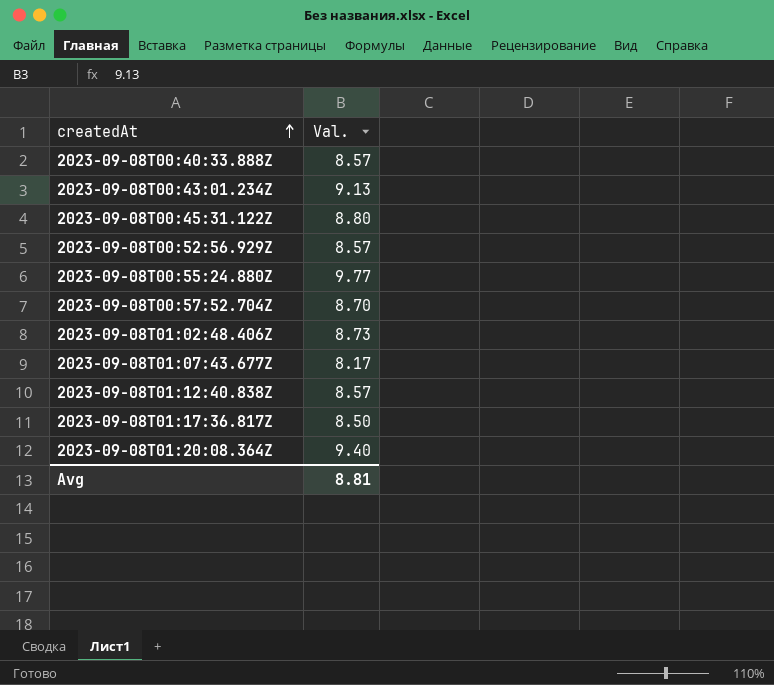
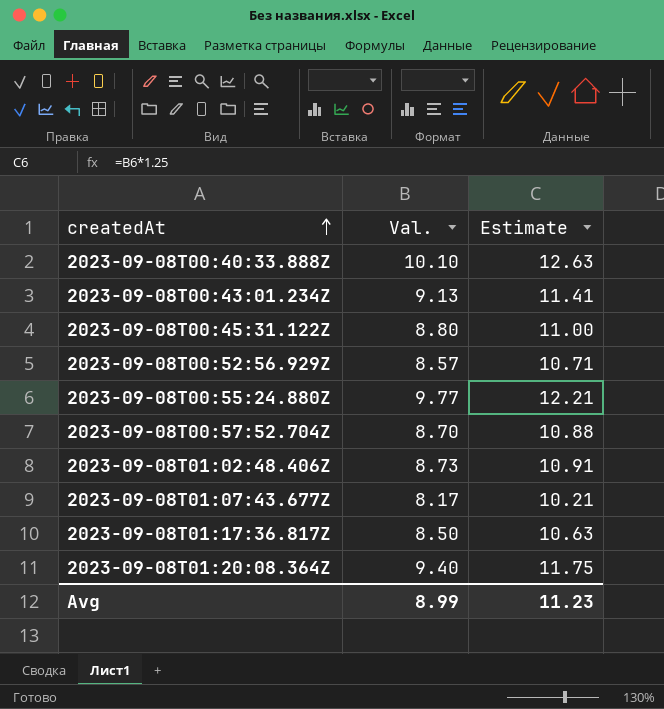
column Estimate | formula: none -> [Val.] * 1.25
row 2023-09-08T01:12:40.838Z: 8.57 -> none
2023-09-08T00:40:33.888Z | Val.: 8.57 -> 10.10
Avg | Val.: 8.81 -> 8.99

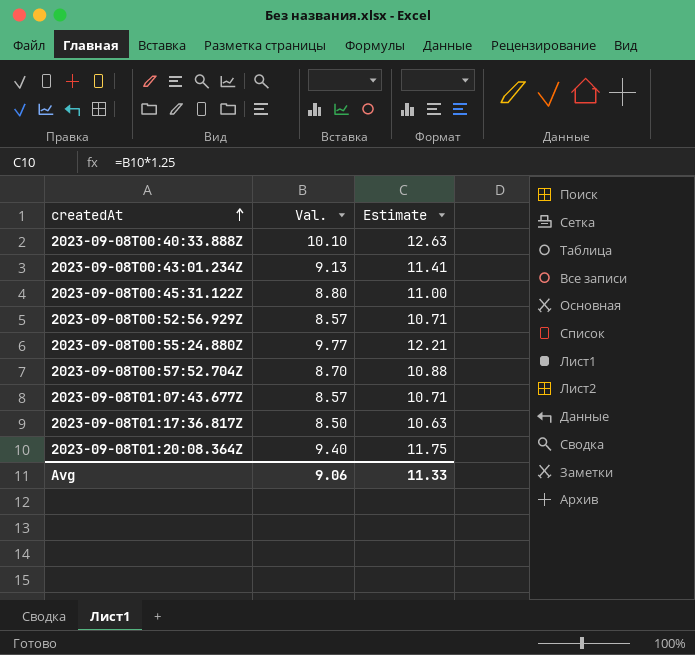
row 2023-09-08T01:02:48.406Z: 8.73 | 10.91 -> none
2023-09-08T01:07:43.677Z | Val.: 8.17 -> 8.57
2023-09-08T01:07:43.677Z | Estimate: 10.21 -> 10.71
Avg | Val.: 8.99 -> 9.06
Avg | Estimate: 11.23 -> 11.33

